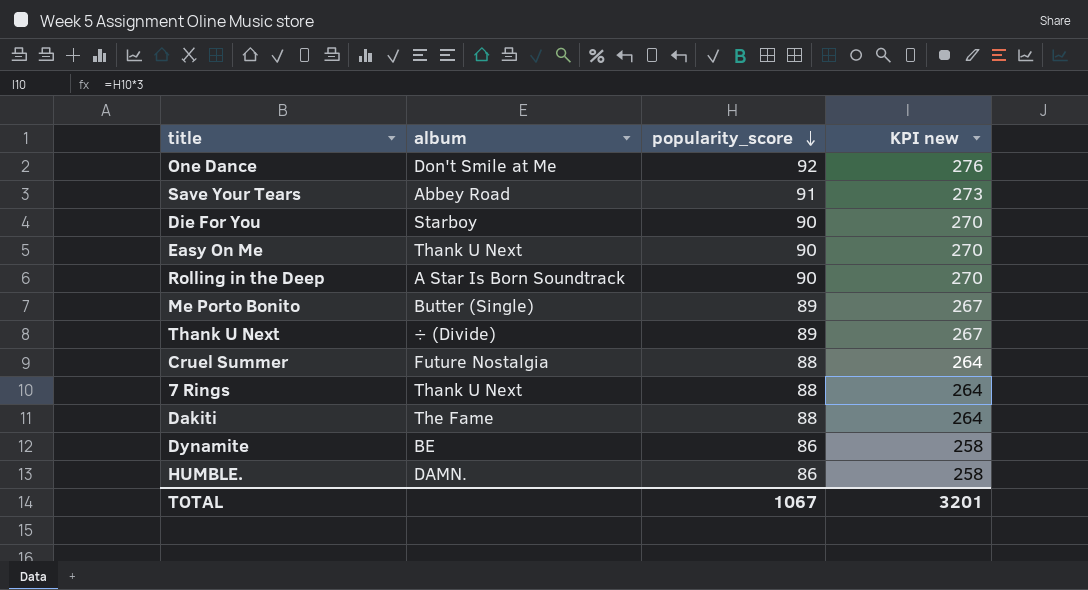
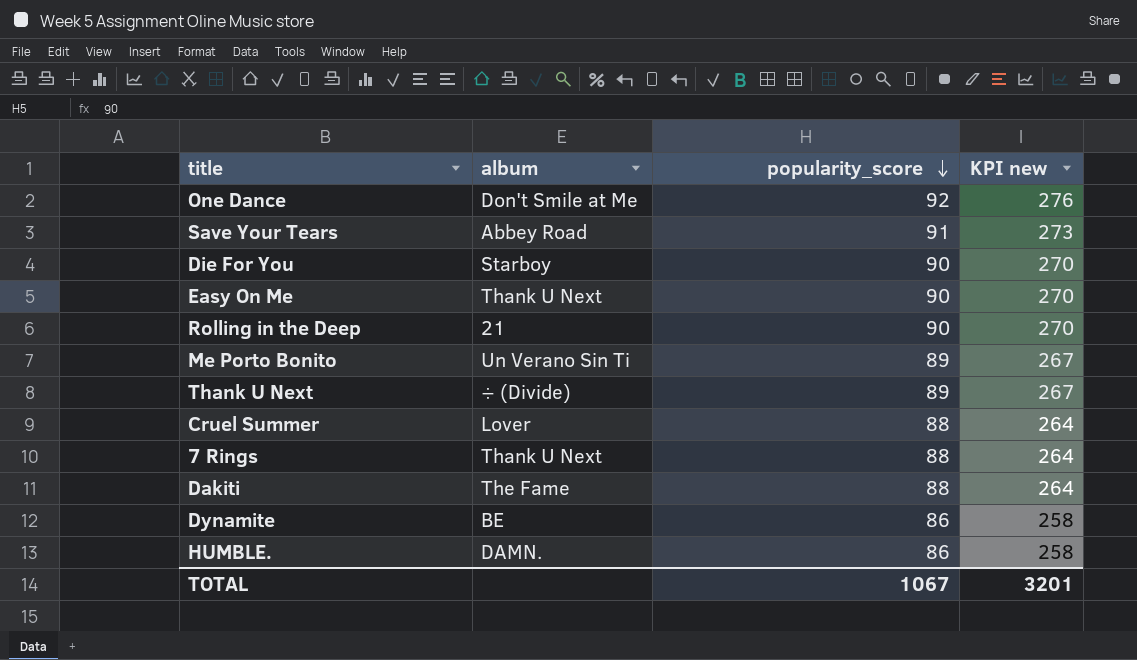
Rolling in the Deep | album: A Star Is Born Soundtrack -> 21
Me Porto Bonito | album: Butter (Single) -> Un Verano Sin Ti
Cruel Summer | album: Future Nostalgia -> Lover

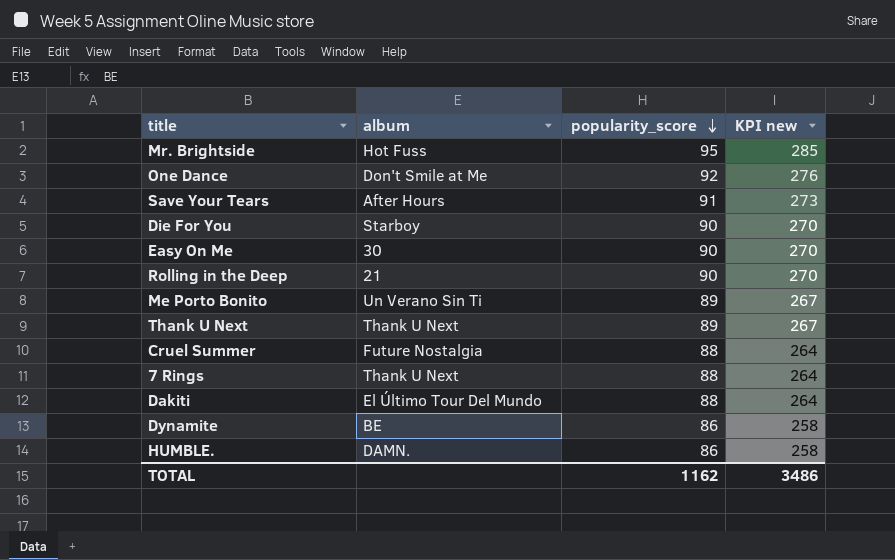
row Mr. Brightside: none -> Hot Fuss | 95 | 285
Save Your Tears | album: Abbey Road -> After Hours
Easy On Me | album: Thank U Next -> 30
Thank U Next | album: ÷ (Divide) -> Thank U Next
Cruel Summer | album: Lover -> Future Nostalgia
Dakiti | album: The Fame -> El Último Tour Del Mundo
TOTAL | popularity_score: 1067 -> 1162
TOTAL | KPI new: 3201 -> 3486

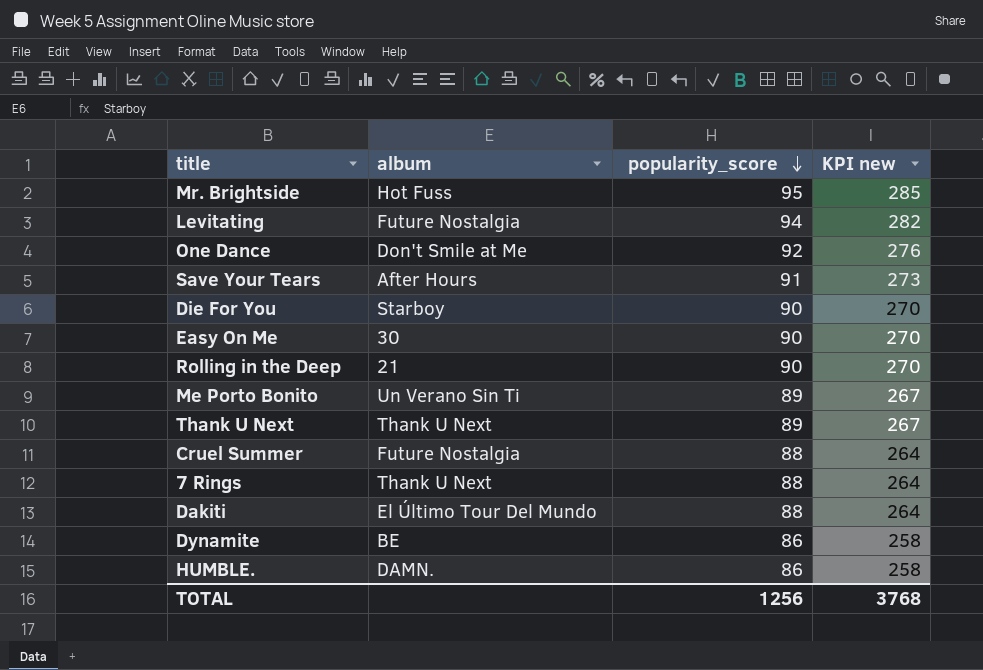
row Levitating: none -> Future Nostalgia | 94 | 282
TOTAL | popularity_score: 1162 -> 1256
TOTAL | KPI new: 3486 -> 3768

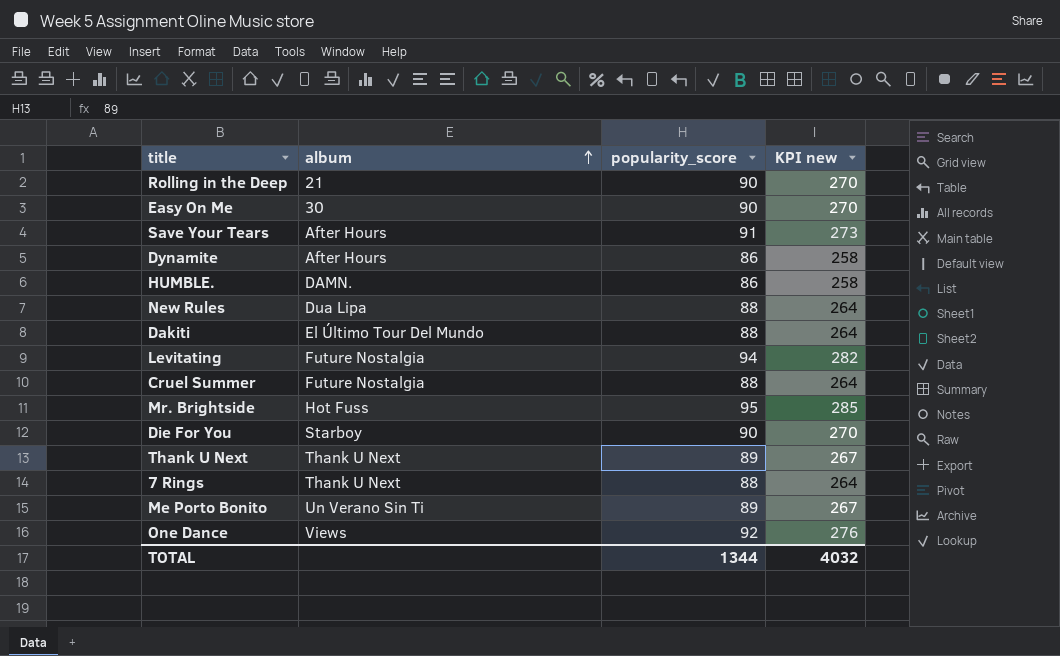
row order: popularity_score descending -> album ascending
Dynamite | album: BE -> After Hours
row New Rules: none -> Dua Lipa | 88 | 264
One Dance | album: Don't Smile at Me -> Views
TOTAL | popularity_score: 1256 -> 1344
TOTAL | KPI new: 3768 -> 4032

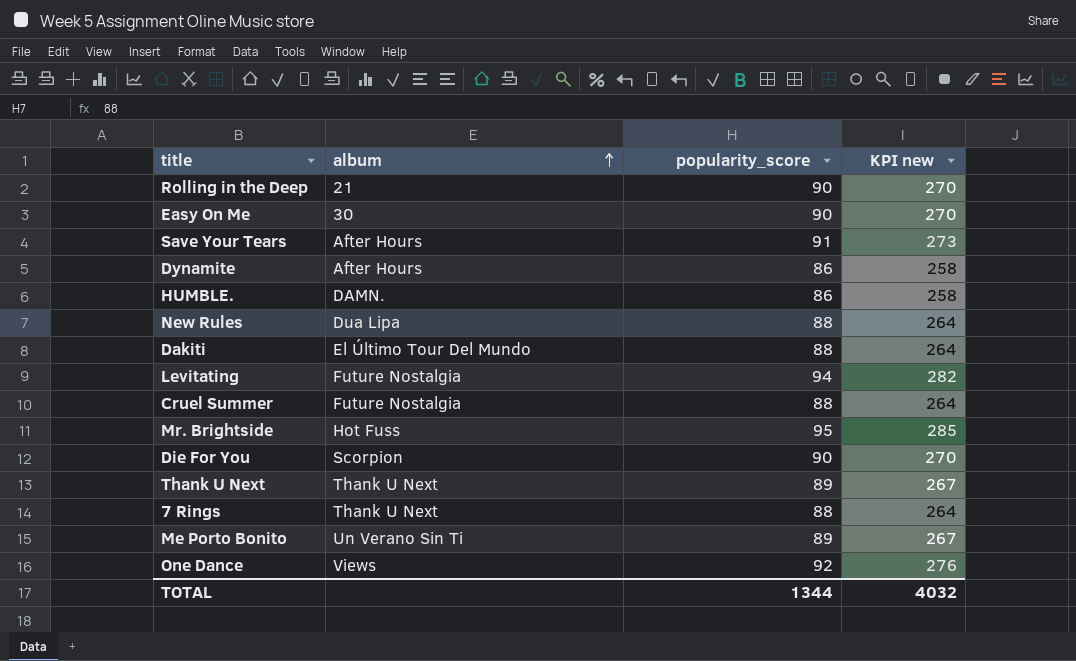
Die For You | album: Starboy -> Scorpion

